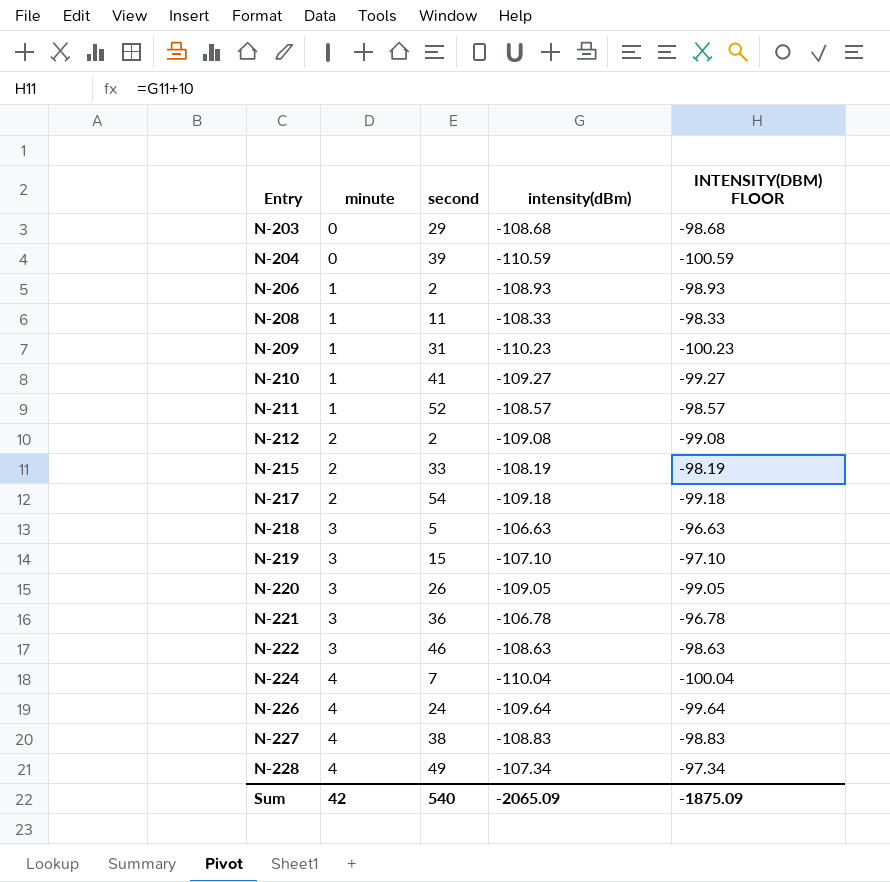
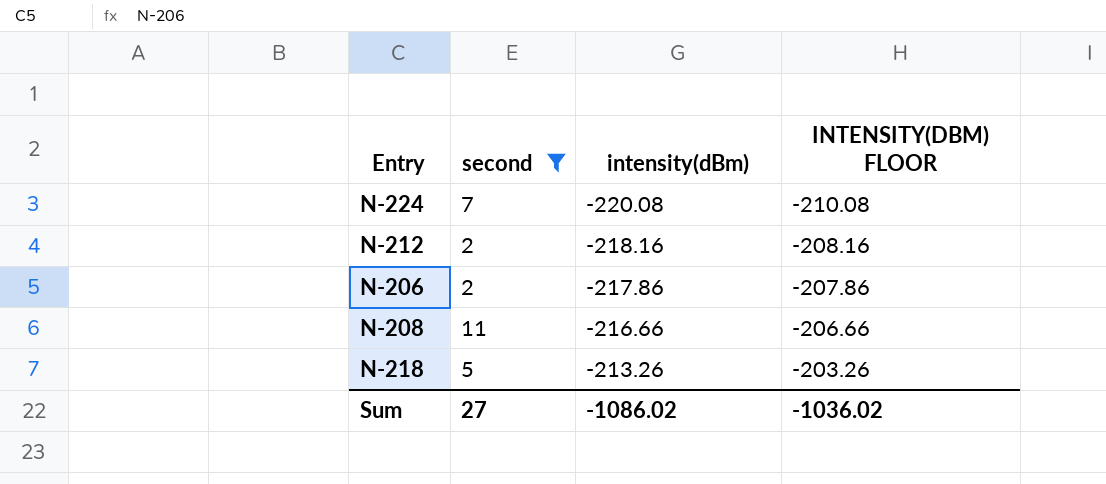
filter: none -> second <= 11
row order: Entry ascending -> intensity(dBm) ascending
column minute | position: 2 -> none
N-224 | intensity(dBm): -110.04 -> -220.08
N-224 | INTENSITY(DBM) FLOOR: -100.04 -> -210.08
N-212 | intensity(dBm): -109.08 -> -218.16
N-212 | INTENSITY(DBM) FLOOR: -99.08 -> -208.16
N-206 | intensity(dBm): -108.93 -> -217.86
N-206 | INTENSITY(DBM) FLOOR: -98.93 -> -207.86
N-208 | intensity(dBm): -108.33 -> -216.66
N-208 | INTENSITY(DBM) FLOOR: -98.33 -> -206.66
N-218 | intensity(dBm): -106.63 -> -213.26
N-218 | INTENSITY(DBM) FLOOR: -96.63 -> -203.26
Sum | second: 540 -> 27
Sum | intensity(dBm): -2065.09 -> -1086.02
Sum | INTENSITY(DBM) FLOOR: -1875.09 -> -1036.02

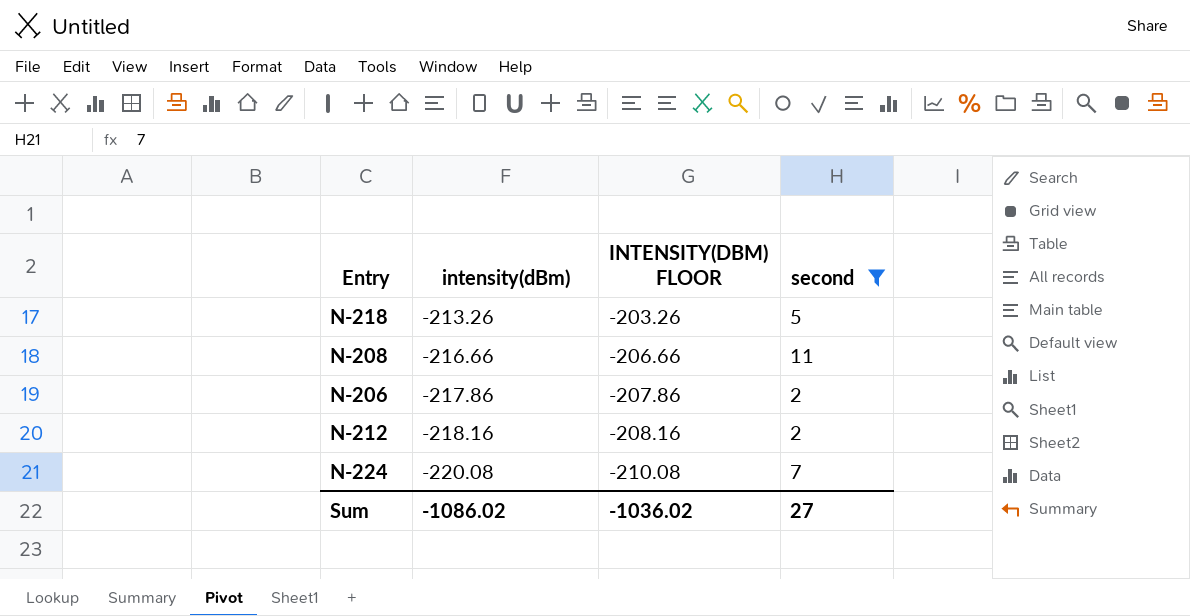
row order: intensity(dBm) ascending -> intensity(dBm) descending
column second | position: 2 -> 4

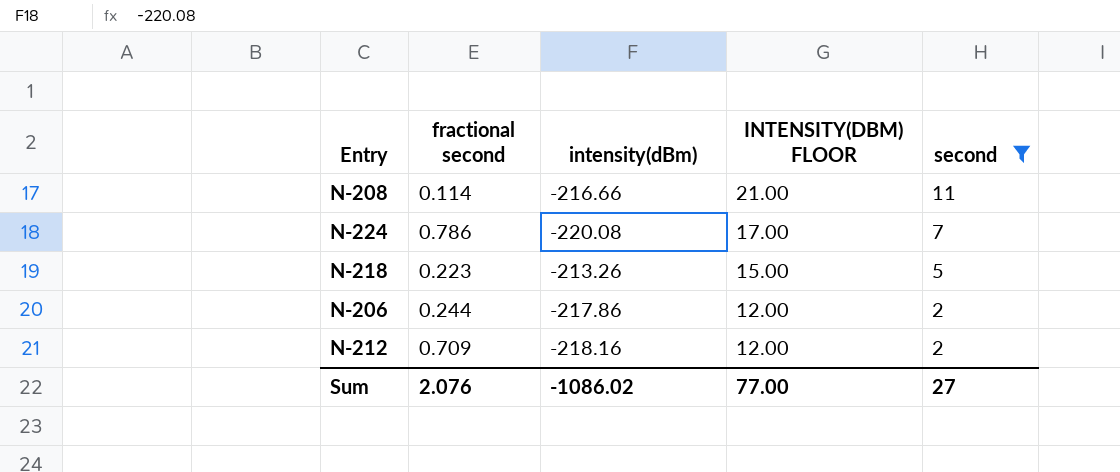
row order: intensity(dBm) descending -> INTENSITY(DBM) FLOOR descending
column fractional second | position: none -> 2
column INTENSITY(DBM) FLOOR | formula: [intensity(dBm)] + 10 -> [second] + 10
Sum | INTENSITY(DBM) FLOOR: -1036.02 -> 77.00

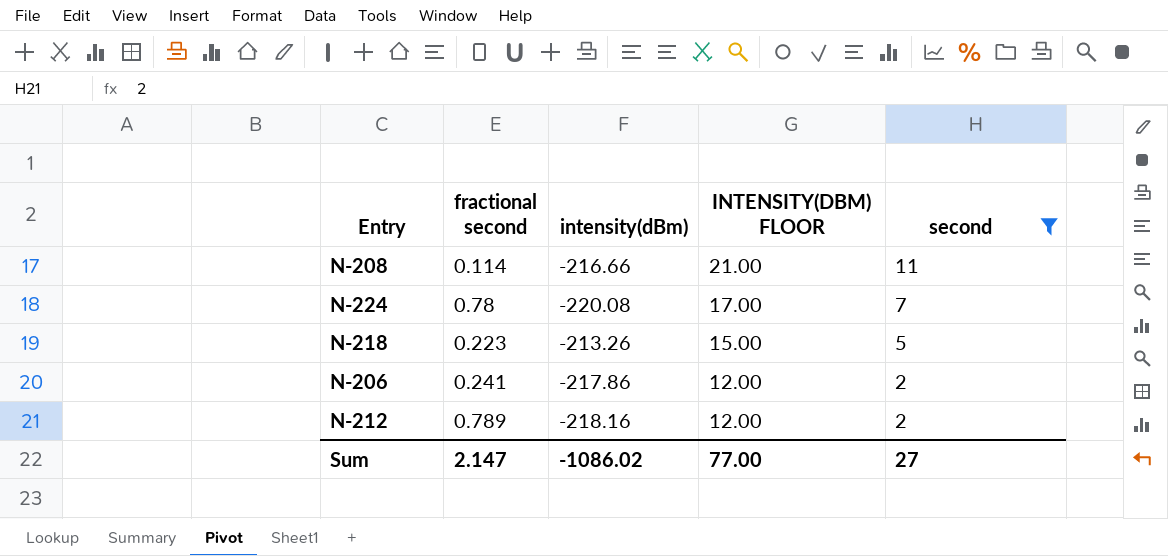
N-224 | fractional second: 0.786 -> 0.78
N-206 | fractional second: 0.244 -> 0.241
N-212 | fractional second: 0.709 -> 0.789
Sum | fractional second: 2.076 -> 2.147

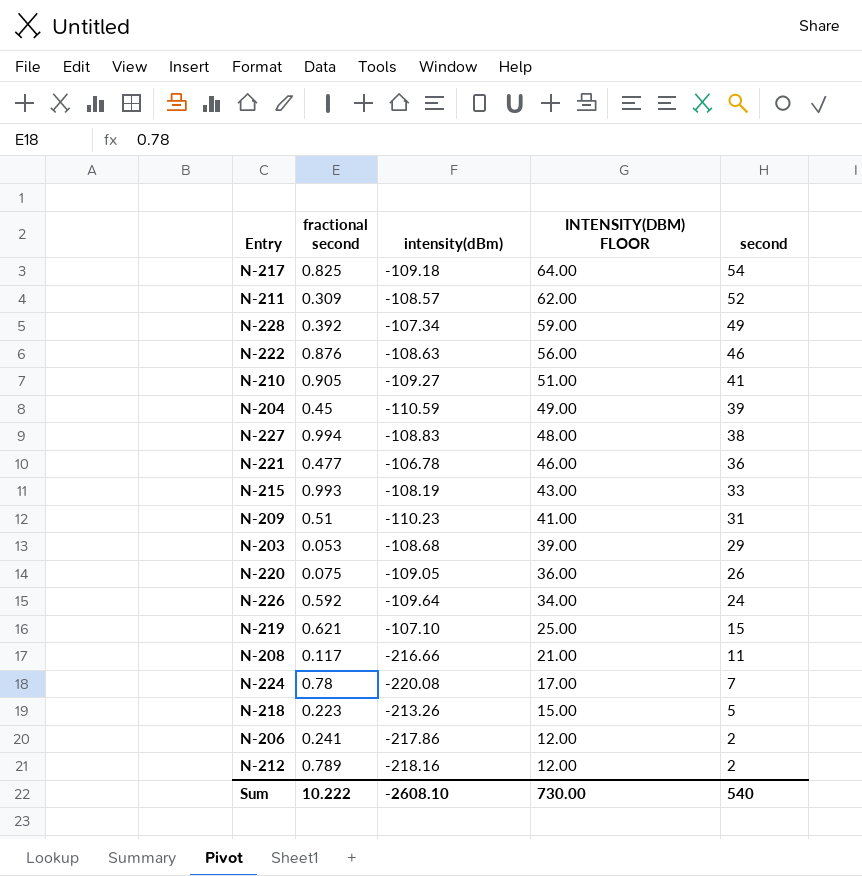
filter: second <= 11 -> none
N-208 | fractional second: 0.114 -> 0.117
Sum | fractional second: 2.147 -> 10.222
Sum | intensity(dBm): -1086.02 -> -2608.10
Sum | INTENSITY(DBM) FLOOR: 77.00 -> 730.00
Sum | second: 27 -> 540

